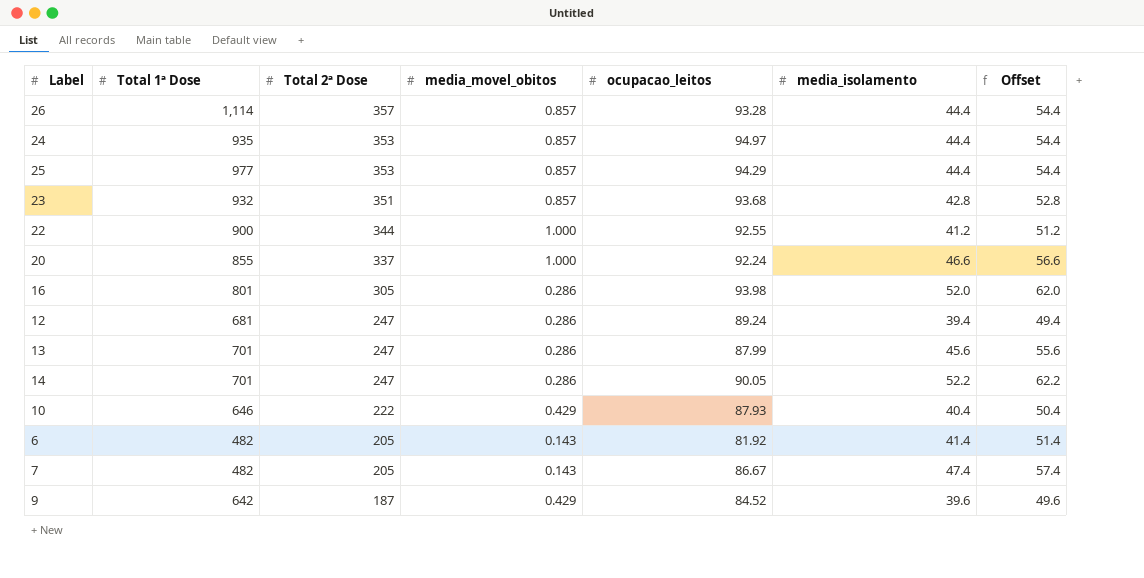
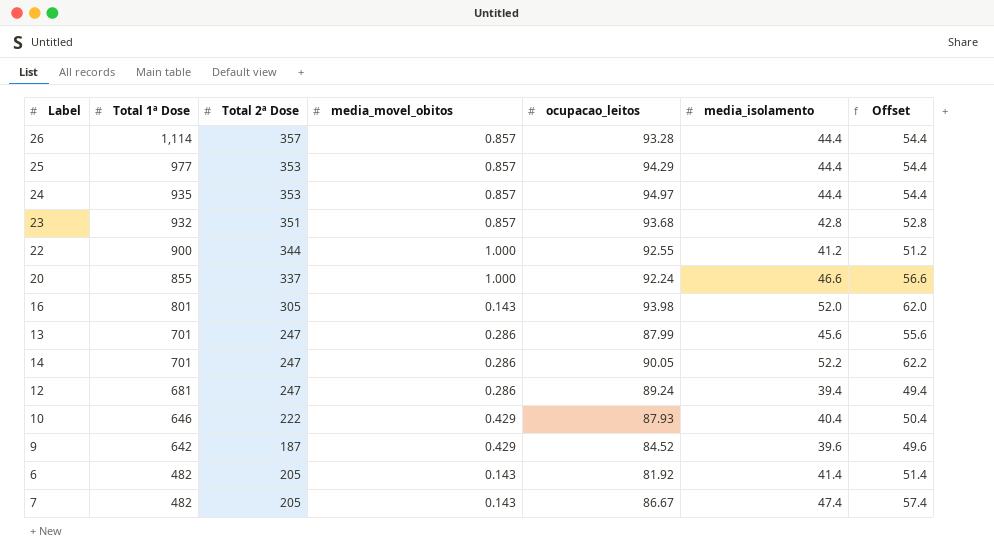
row order: Total 2ª Dose descending -> Total 1ª Dose descending
16 | media_movel_obitos: 0.286 -> 0.143

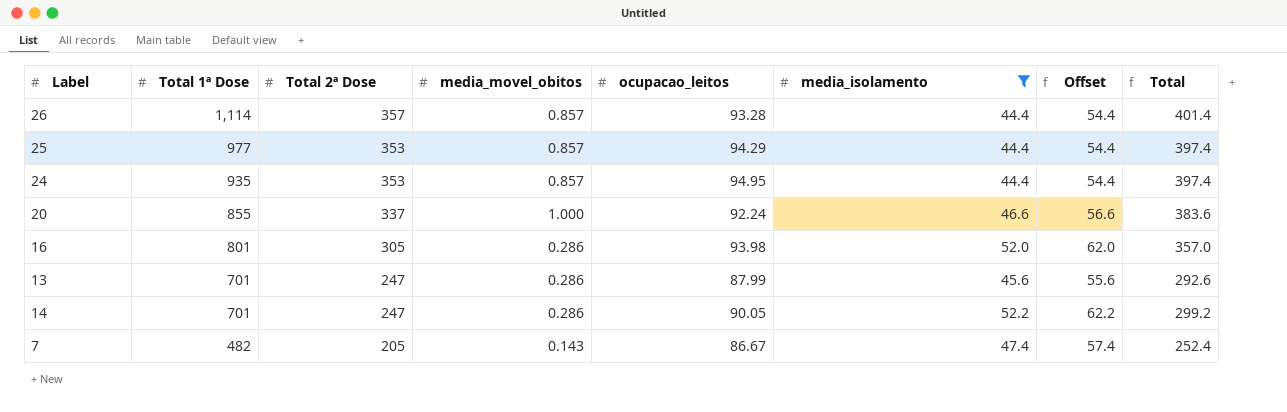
filter: none -> media_isolamento >= 44.4
column Total | formula: none -> [Total 2ª Dose] + [media_isolamento]
24 | ocupacao_leitos: 94.97 -> 94.95
16 | media_movel_obitos: 0.143 -> 0.286

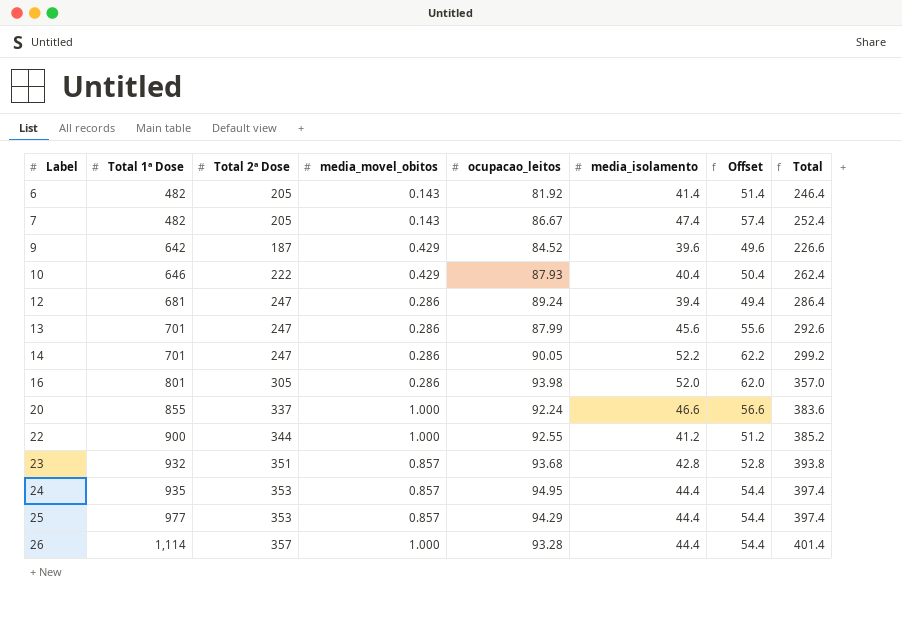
filter: media_isolamento >= 44.4 -> none
row order: Total 1ª Dose descending -> Label ascending
26 | media_movel_obitos: 0.857 -> 1.000

